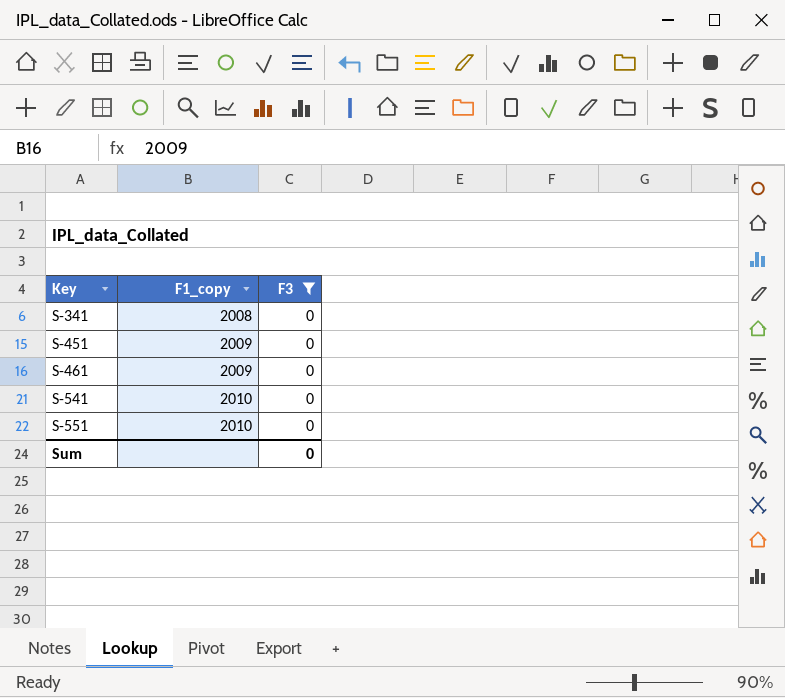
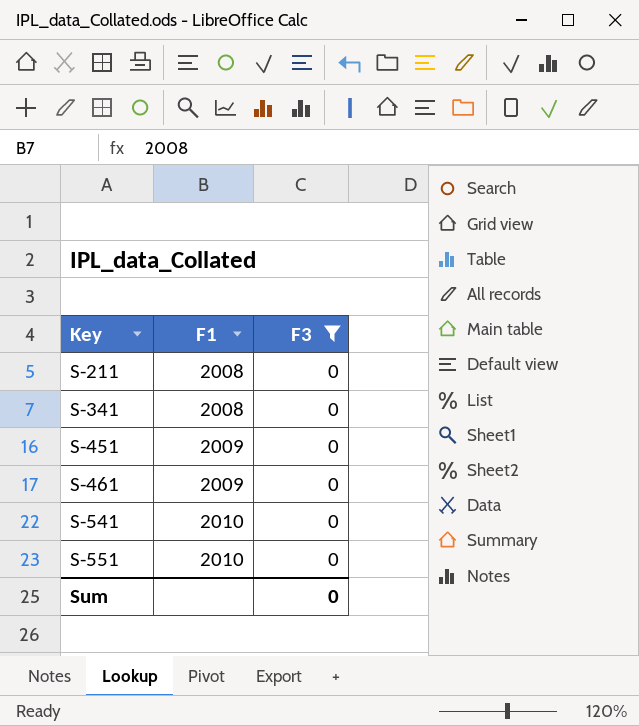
column name: F1_copy -> F1
row S-211: none -> 2008 | 0

